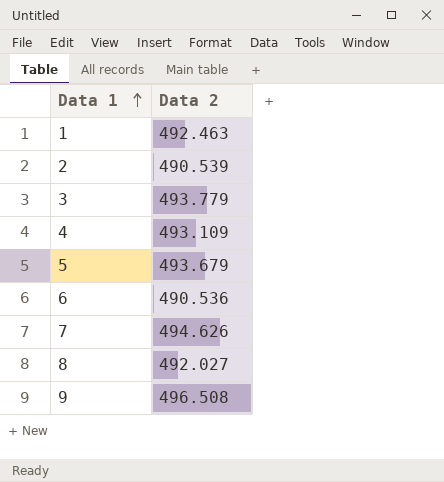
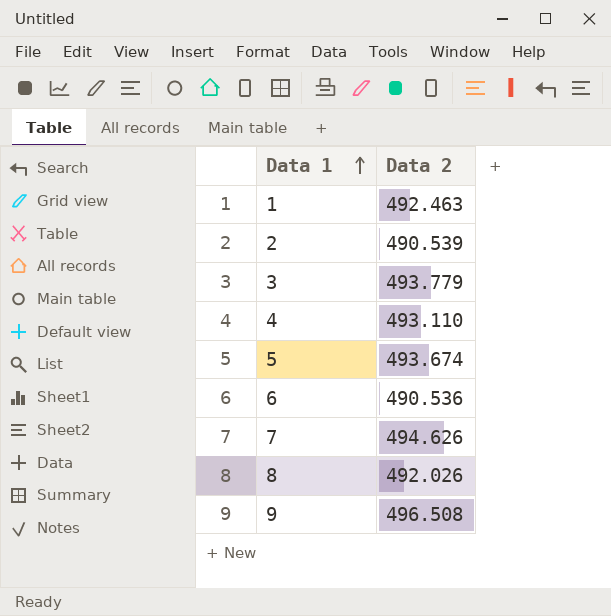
4 | Data 2: 493.109 -> 493.110
5 | Data 2: 493.679 -> 493.674
8 | Data 2: 492.027 -> 492.026

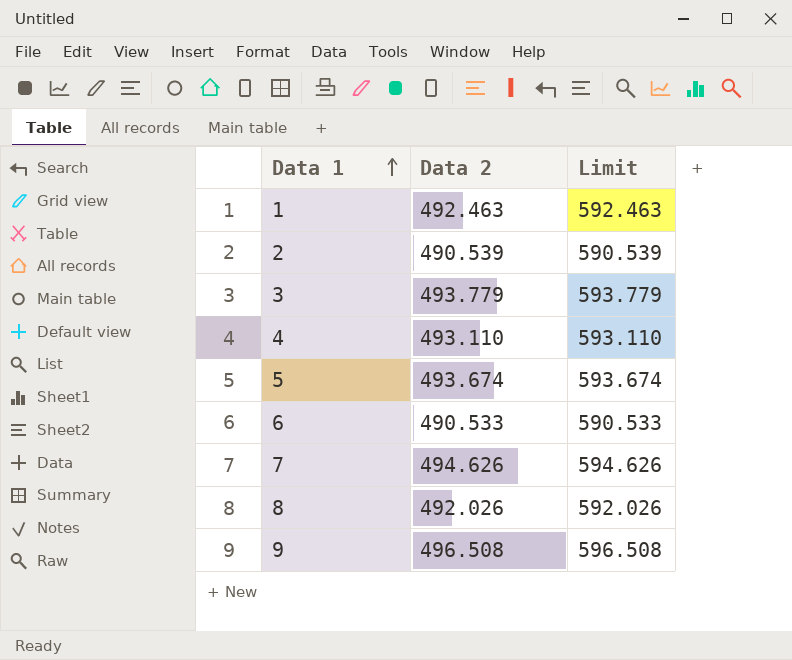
column Limit | formula: none -> [Data 2] + 100
6 | Data 2: 490.536 -> 490.533

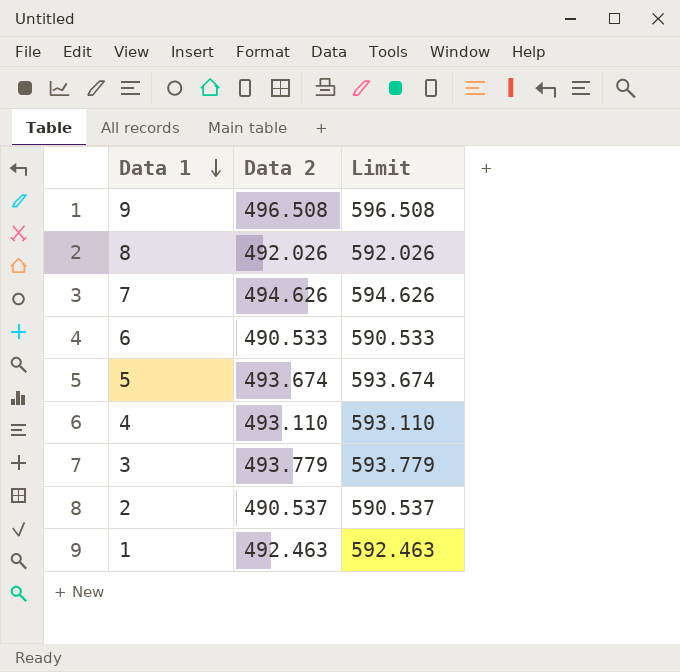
row order: Data 1 ascending -> Data 1 descending
2 | Data 2: 490.539 -> 490.537
2 | Limit: 590.539 -> 590.537

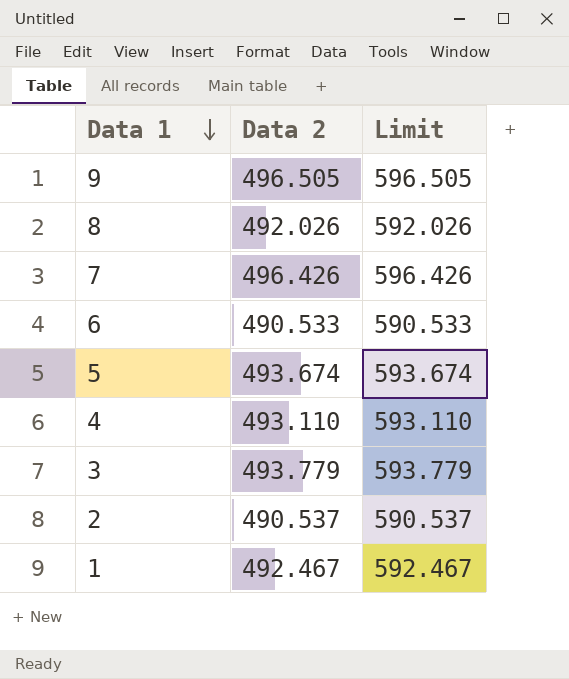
9 | Data 2: 496.508 -> 496.505
9 | Limit: 596.508 -> 596.505
7 | Data 2: 494.626 -> 496.426
7 | Limit: 594.626 -> 596.426
1 | Data 2: 492.463 -> 492.467
1 | Limit: 592.463 -> 592.467

